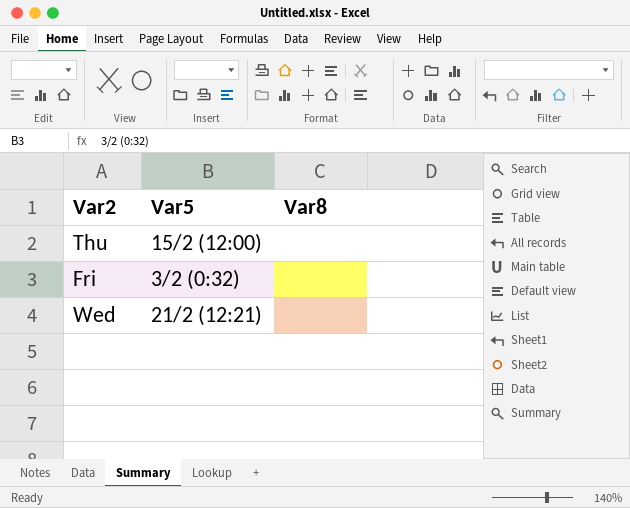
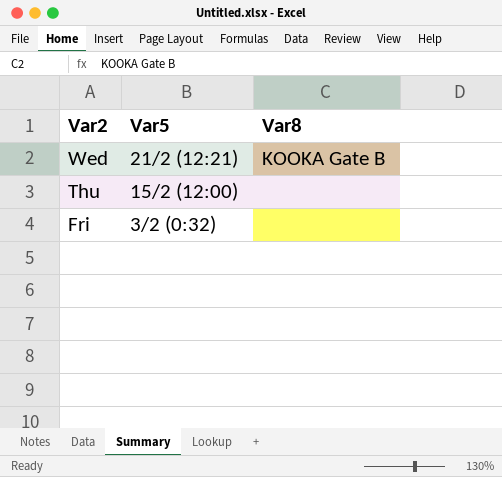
row order: none -> Var2 descending
Wed | Var8: none -> KOOKA Gate B

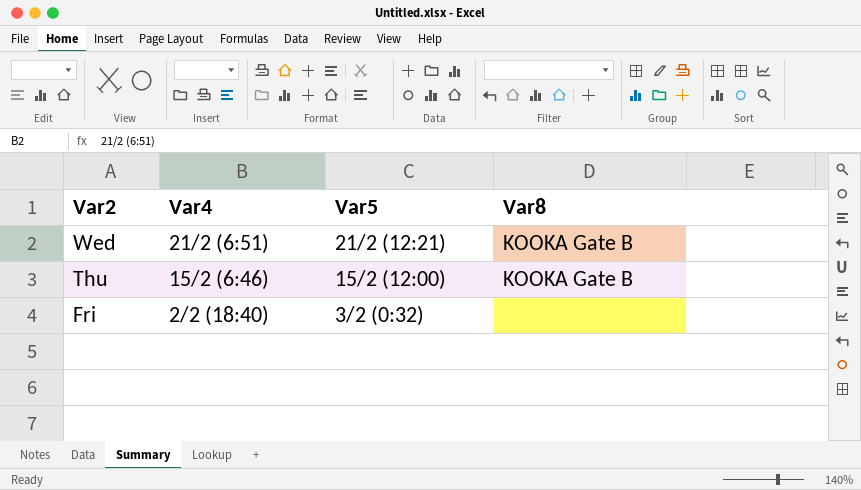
column Var4 | position: none -> 2
Thu | Var8: none -> KOOKA Gate B

